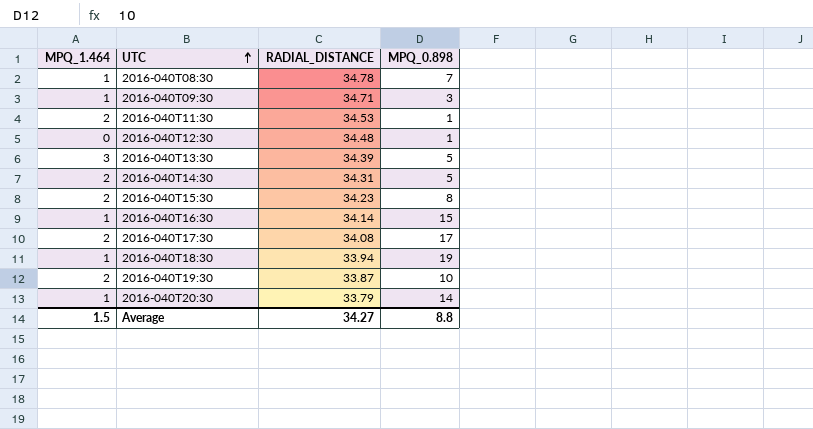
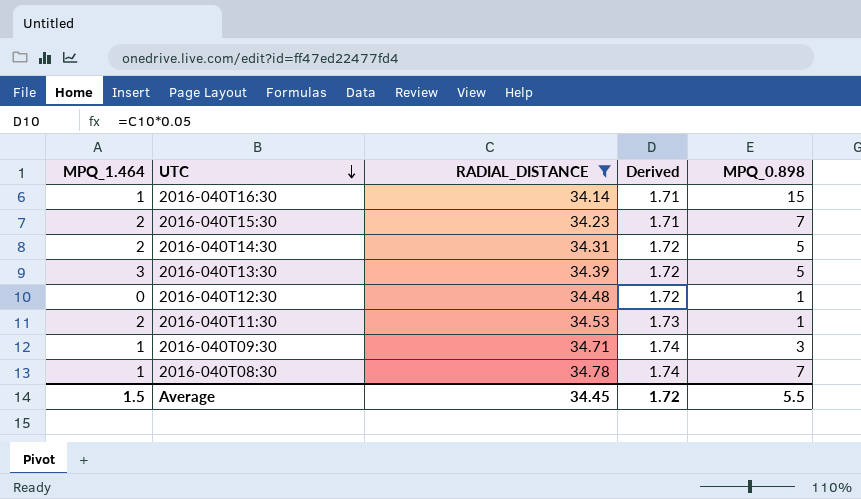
filter: none -> RADIAL_DISTANCE >= 34.14
row order: UTC ascending -> UTC descending
column Derived | formula: none -> [RADIAL_DISTANCE] * 0.05
2016-040T15:30 | MPQ_0.898: 8 -> 7
Average | RADIAL_DISTANCE: 34.27 -> 34.45
Average | MPQ_0.898: 8.8 -> 5.5

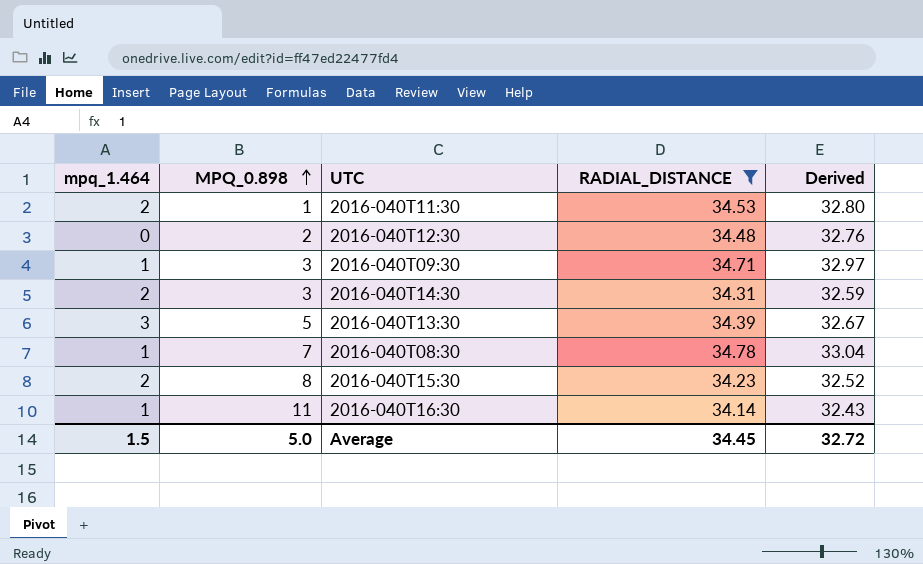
row order: UTC descending -> MPQ_0.898 ascending
column name: MPQ_1.464 -> mpq_1.464
column MPQ_0.898 | position: 5 -> 2
column Derived | formula: [RADIAL_DISTANCE] * 0.05 -> [RADIAL_DISTANCE] * 0.95
2016-040T12:30 | MPQ_0.898: 1 -> 2
2016-040T14:30 | MPQ_0.898: 5 -> 3
2016-040T15:30 | MPQ_0.898: 7 -> 8
2016-040T16:30 | MPQ_0.898: 15 -> 11
Average | MPQ_0.898: 5.5 -> 5.0
Average | Derived: 1.72 -> 32.72

